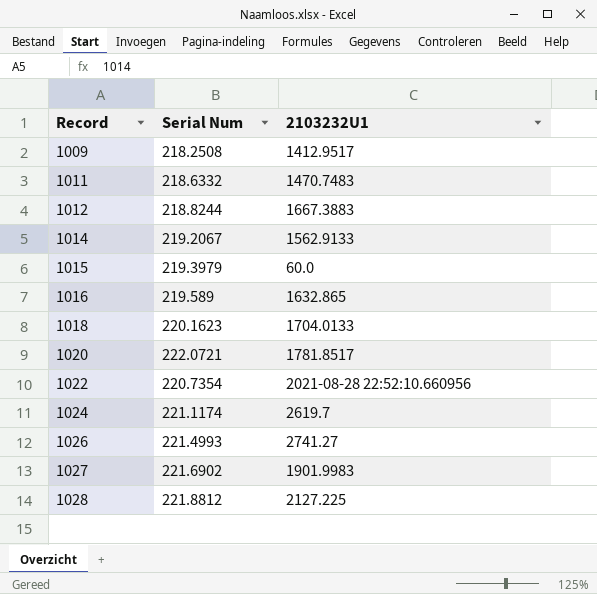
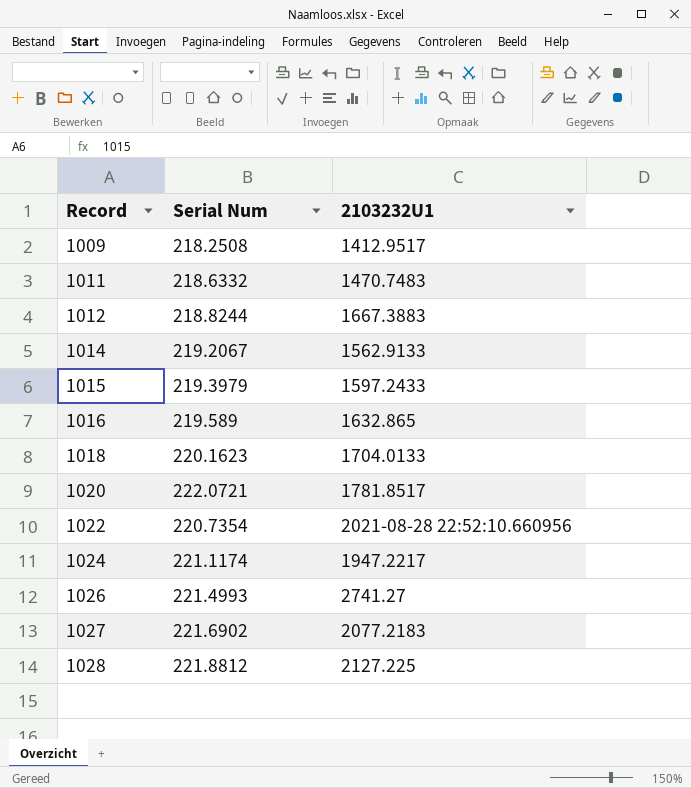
1015 | 2103232U1: 60.0 -> 1597.2433
1024 | 2103232U1: 2619.7 -> 1947.2217
1027 | 2103232U1: 1901.9983 -> 2077.2183

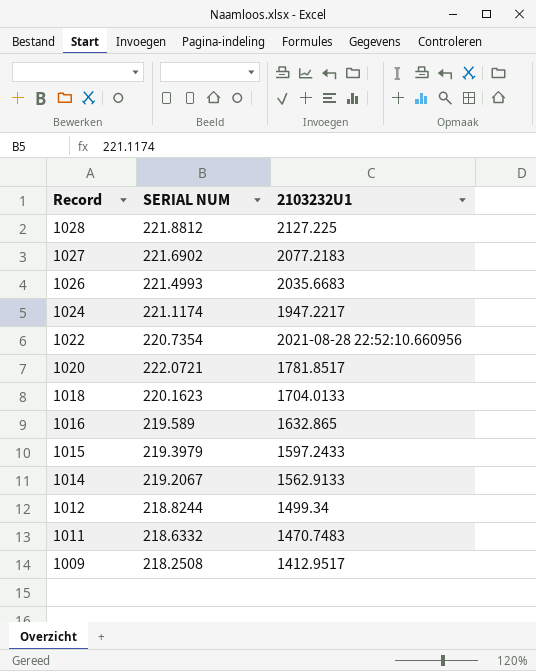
row order: Record ascending -> Record descending
column name: Serial Num -> SERIAL NUM
1026 | 2103232U1: 2741.27 -> 2035.6683
1012 | 2103232U1: 1667.3883 -> 1499.34

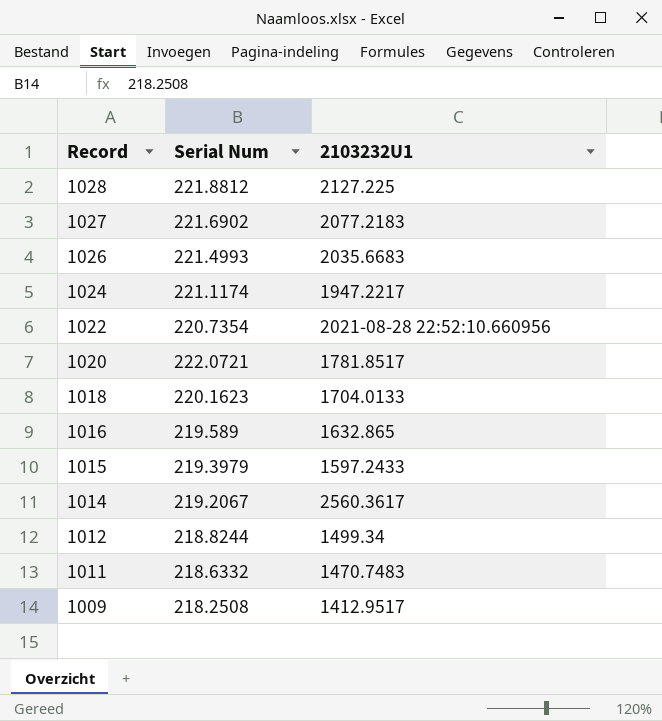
column name: SERIAL NUM -> Serial Num
1014 | 2103232U1: 1562.9133 -> 2560.3617

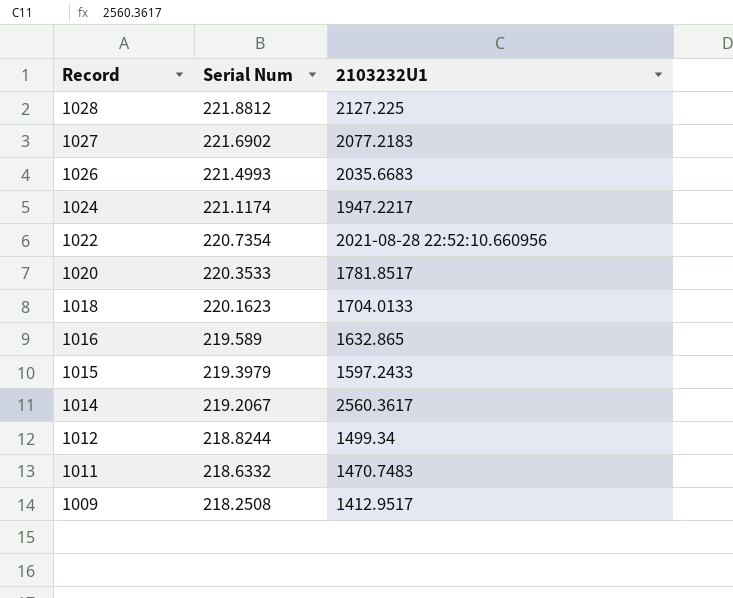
1020 | Serial Num: 222.0721 -> 220.3533

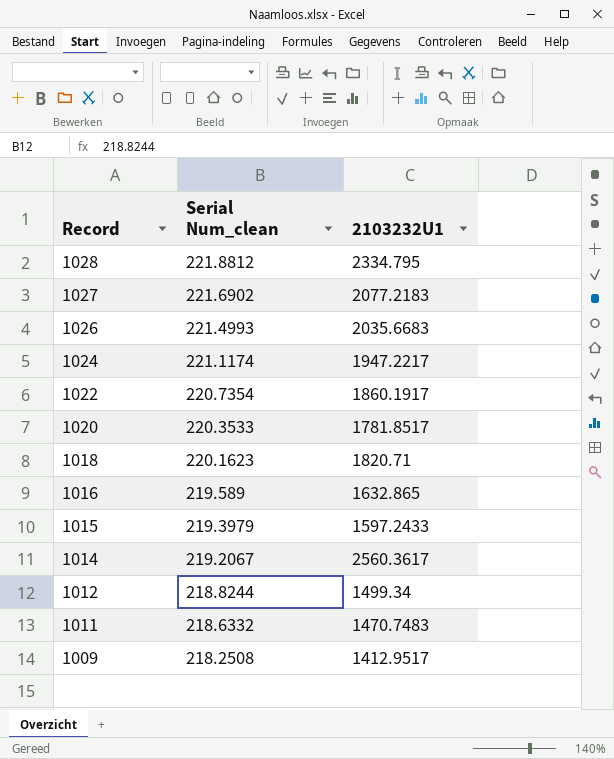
column name: Serial Num -> Serial Num_clean
1028 | 2103232U1: 2127.225 -> 2334.795
1022 | 2103232U1: 2021-08-28 22:52:10.660956 -> 1860.1917
1018 | 2103232U1: 1704.0133 -> 1820.71

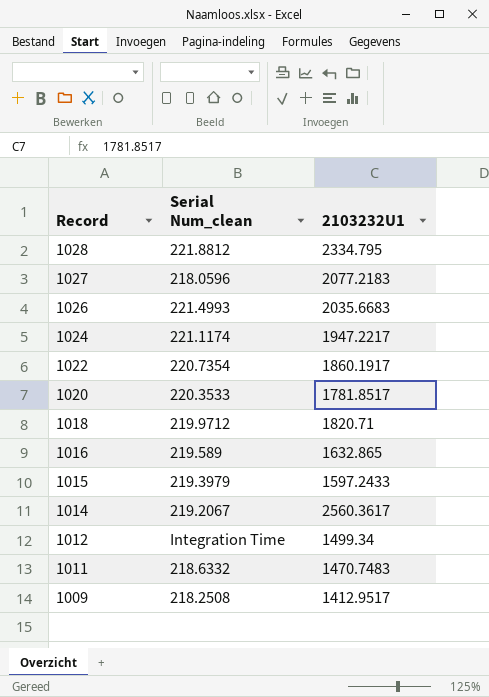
1027 | Serial Num_clean: 221.6902 -> 218.0596
1018 | Serial Num_clean: 220.1623 -> 219.9712
1012 | Serial Num_clean: 218.8244 -> Integration Time

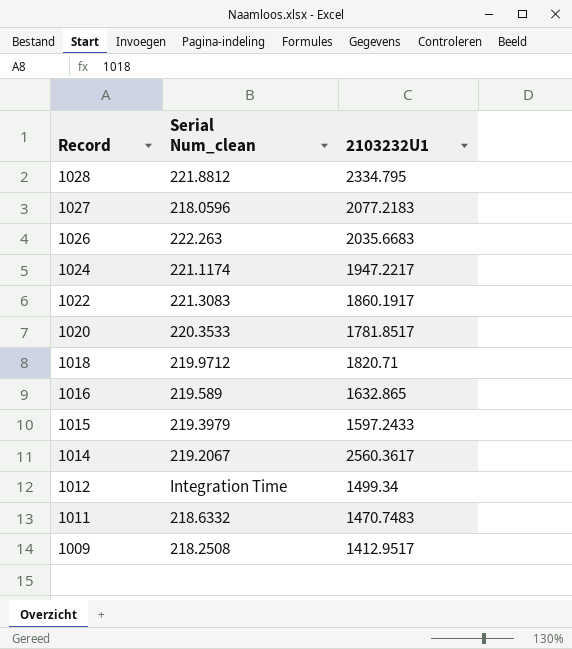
1026 | Serial Num_clean: 221.4993 -> 222.263
1022 | Serial Num_clean: 220.7354 -> 221.3083

